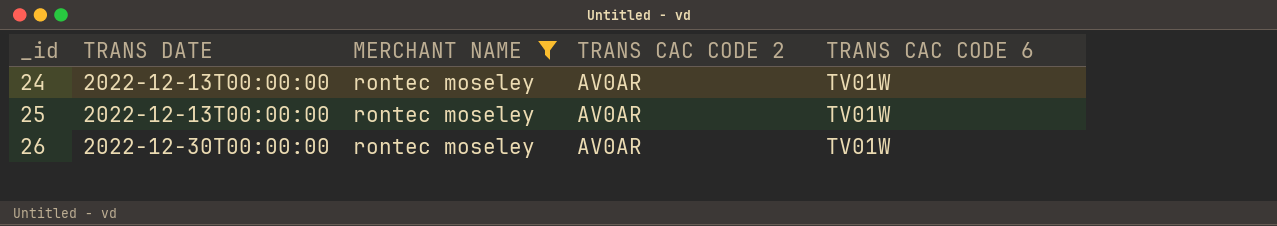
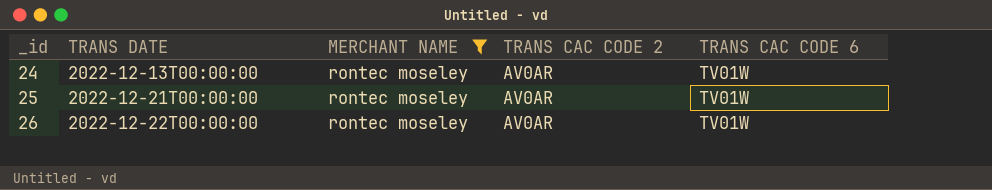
25 | TRANS DATE: 2022-12-13T00:00:00 -> 2022-12-21T00:00:00
26 | TRANS DATE: 2022-12-30T00:00:00 -> 2022-12-22T00:00:00

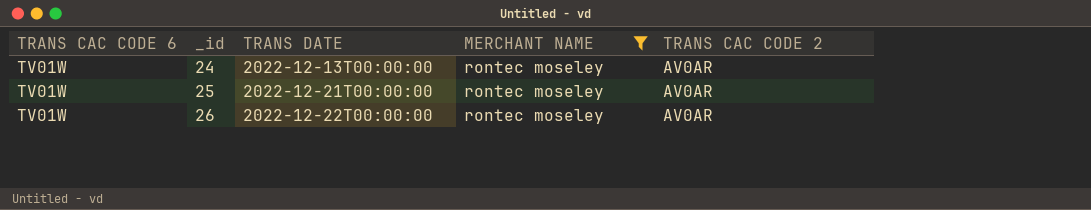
column TRANS CAC CODE 6 | position: 5 -> 1

